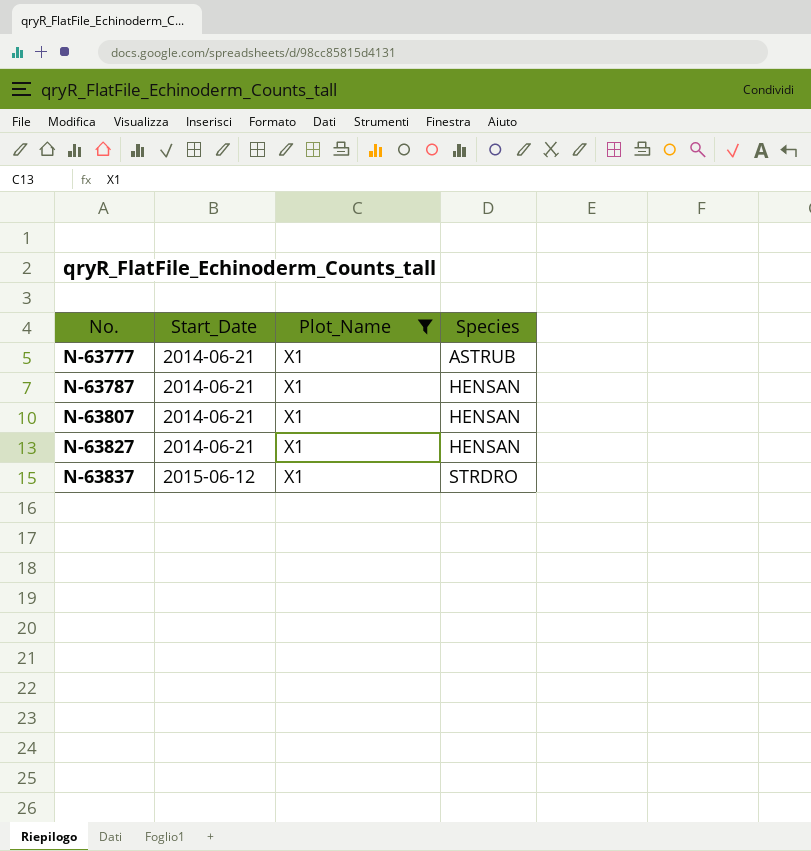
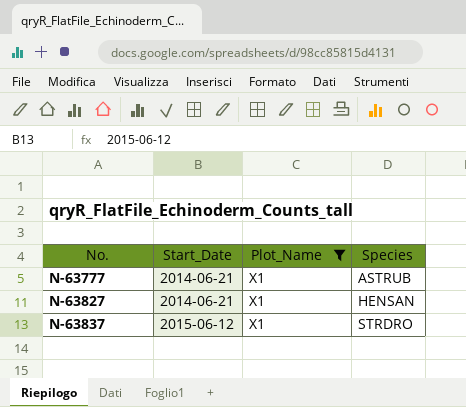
row N-63787: 2014-06-21 | X1 | HENSAN -> none
row N-63807: 2014-06-21 | X1 | HENSAN -> none

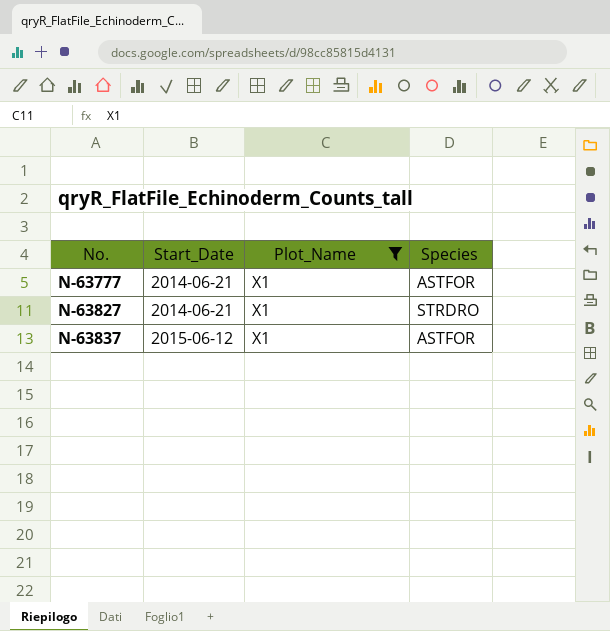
N-63777 | Species: ASTRUB -> ASTFOR
N-63827 | Species: HENSAN -> STRDRO
N-63837 | Species: STRDRO -> ASTFOR

